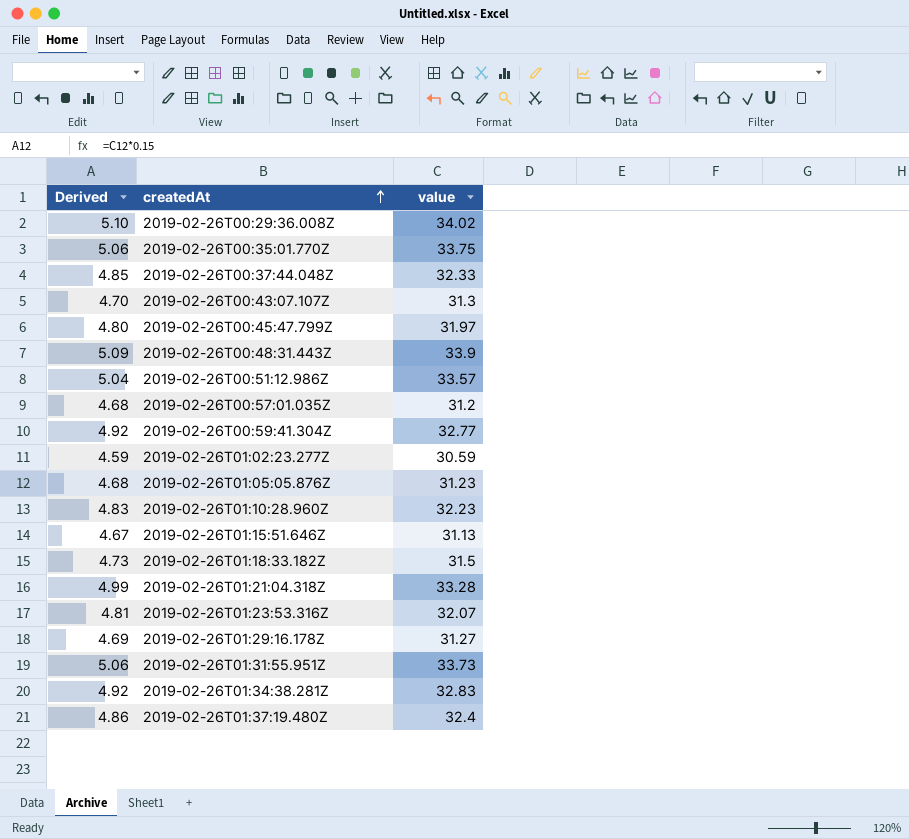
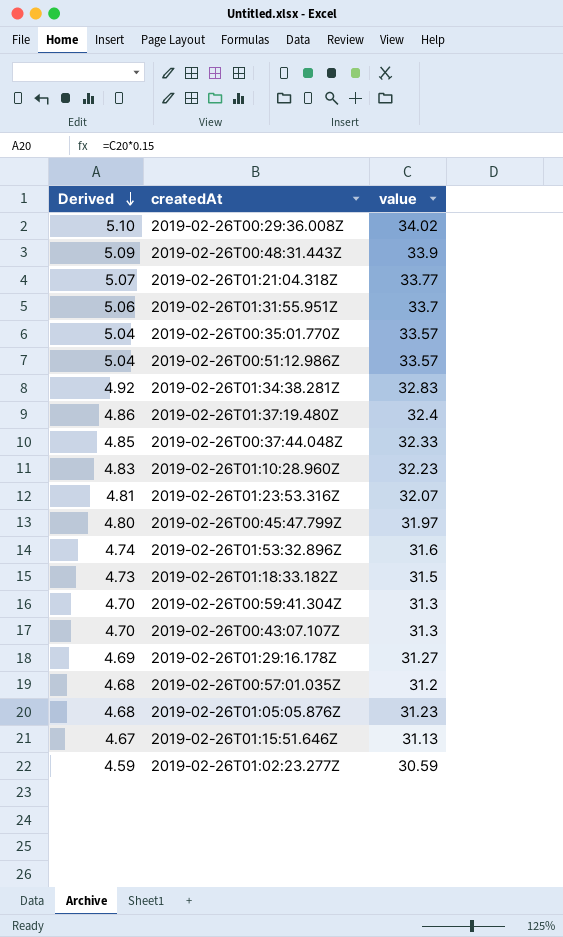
row order: createdAt ascending -> Derived descending
2019-02-26T01:21:04.318Z | Derived: 4.99 -> 5.07
2019-02-26T01:21:04.318Z | value: 33.28 -> 33.77
2019-02-26T01:31:55.951Z | value: 33.73 -> 33.7
2019-02-26T00:35:01.770Z | Derived: 5.06 -> 5.04
2019-02-26T00:35:01.770Z | value: 33.75 -> 33.57
row 2019-02-26T01:53:32.896Z: none -> 4.74 | 31.6
2019-02-26T00:59:41.304Z | Derived: 4.92 -> 4.70
2019-02-26T00:59:41.304Z | value: 32.77 -> 31.3

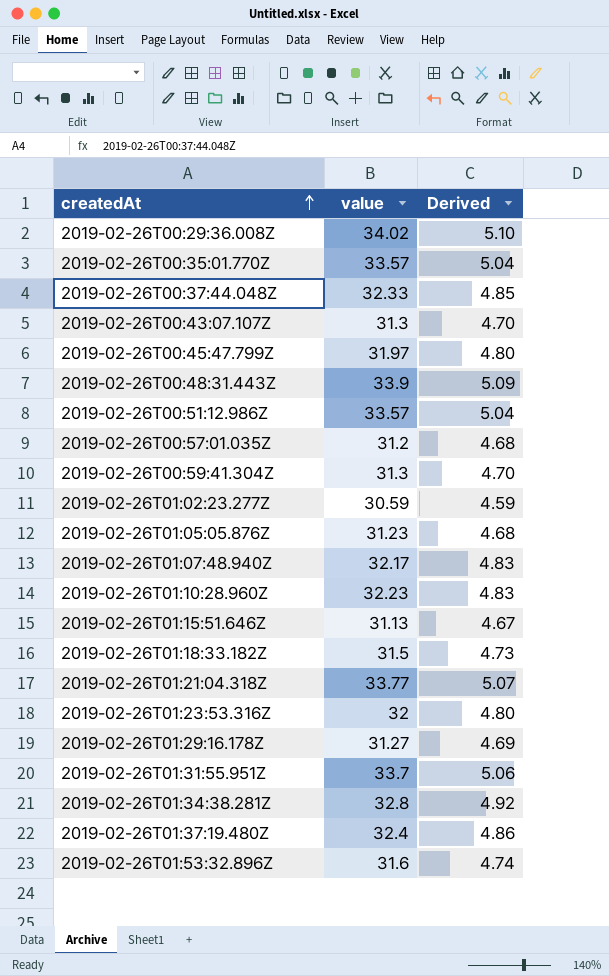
row order: Derived descending -> createdAt ascending
column Derived | position: 1 -> 3
row 2019-02-26T01:07:48.940Z: none -> 32.17 | 4.83
2019-02-26T01:23:53.316Z | value: 32.07 -> 32
2019-02-26T01:23:53.316Z | Derived: 4.81 -> 4.80
2019-02-26T01:34:38.281Z | value: 32.83 -> 32.8

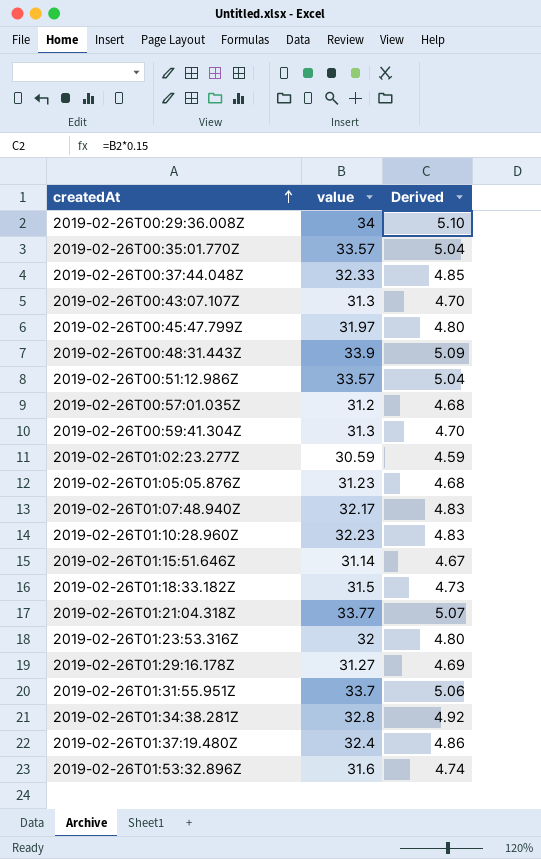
2019-02-26T00:29:36.008Z | value: 34.02 -> 34
2019-02-26T01:15:51.646Z | value: 31.13 -> 31.14

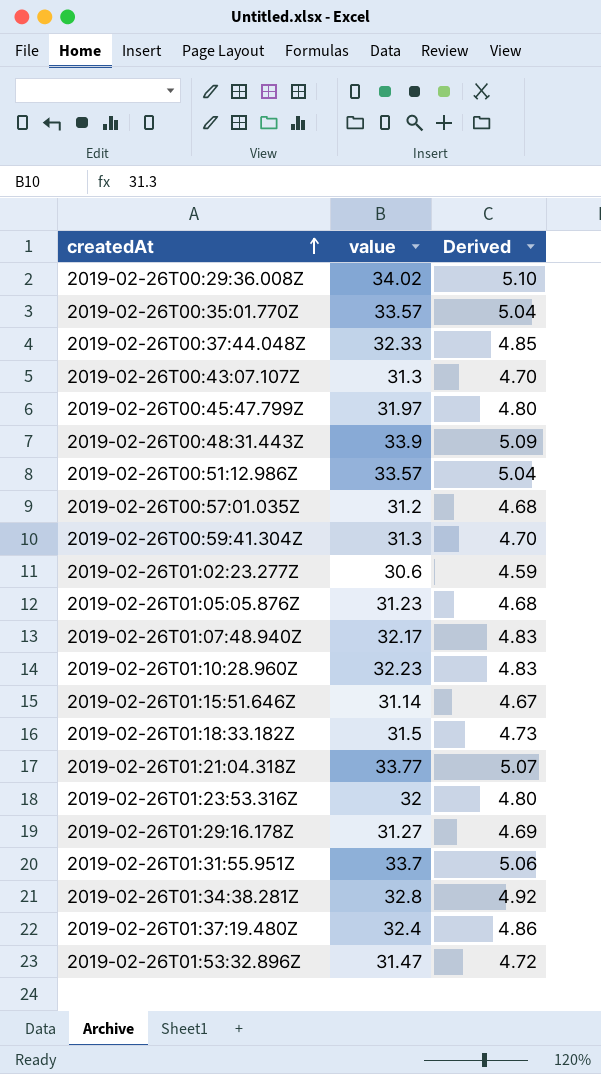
2019-02-26T00:29:36.008Z | value: 34 -> 34.02
2019-02-26T01:02:23.277Z | value: 30.59 -> 30.6
2019-02-26T01:53:32.896Z | value: 31.6 -> 31.47
2019-02-26T01:53:32.896Z | Derived: 4.74 -> 4.72

